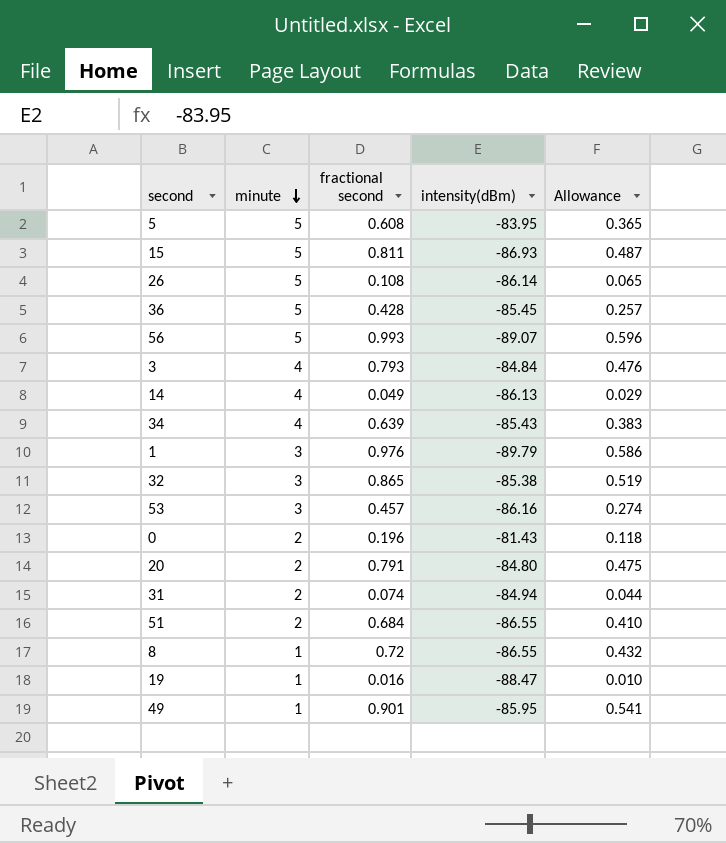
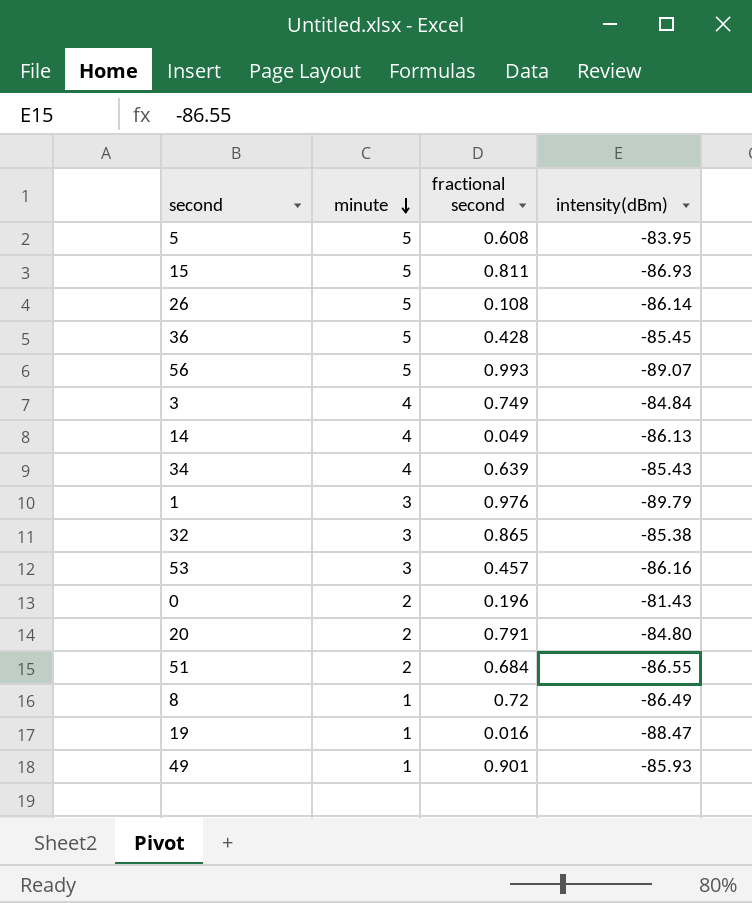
column Allowance | formula: [fractional second] * 0.6 -> none
row 31: 2 | 0.074 | -84.94 | 0.044 -> none
3 | fractional second: 0.793 -> 0.749
8 | intensity(dBm): -86.55 -> -86.49
49 | intensity(dBm): -85.95 -> -85.93

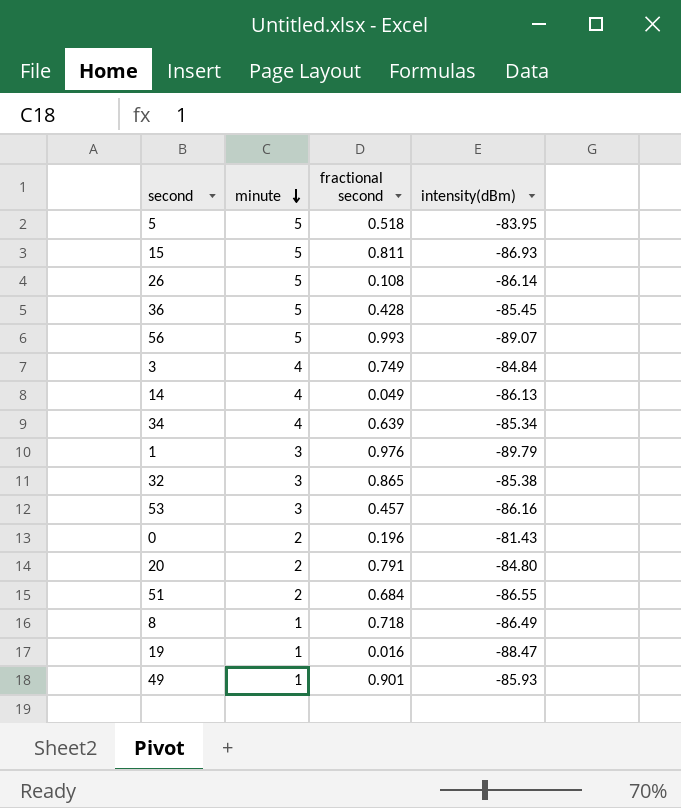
5 | fractional second: 0.608 -> 0.518
34 | intensity(dBm): -85.43 -> -85.34
8 | fractional second: 0.72 -> 0.718

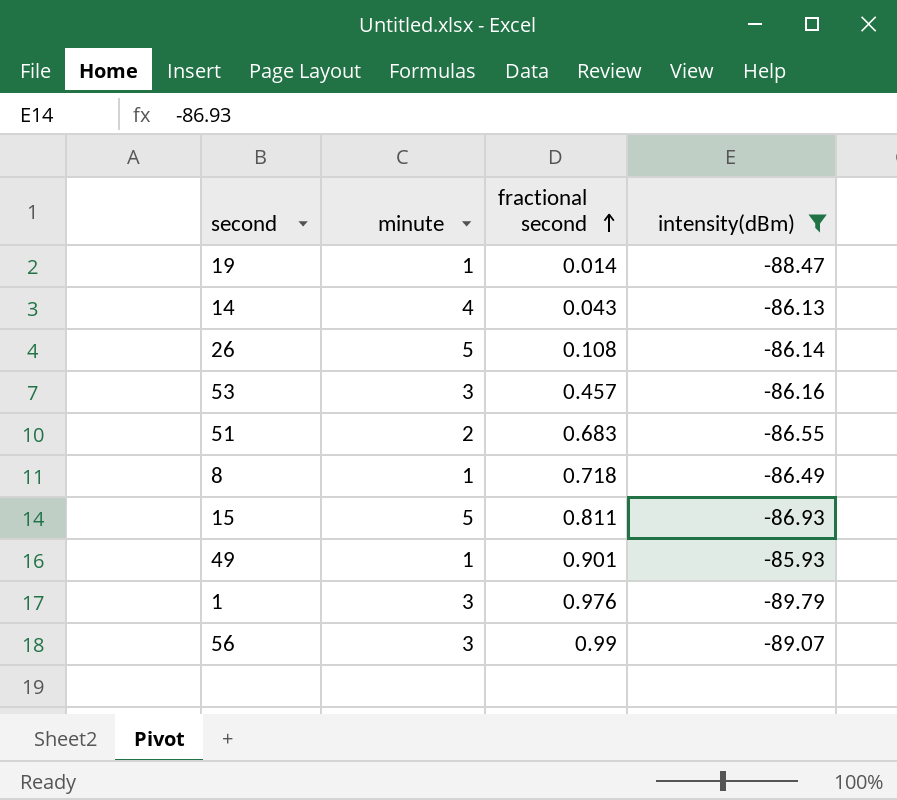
filter: none -> intensity(dBm) <= -85.93
row order: minute descending -> fractional second ascending
19 | fractional second: 0.016 -> 0.014
14 | fractional second: 0.049 -> 0.043
51 | fractional second: 0.684 -> 0.683
56 | minute: 5 -> 3
56 | fractional second: 0.993 -> 0.99

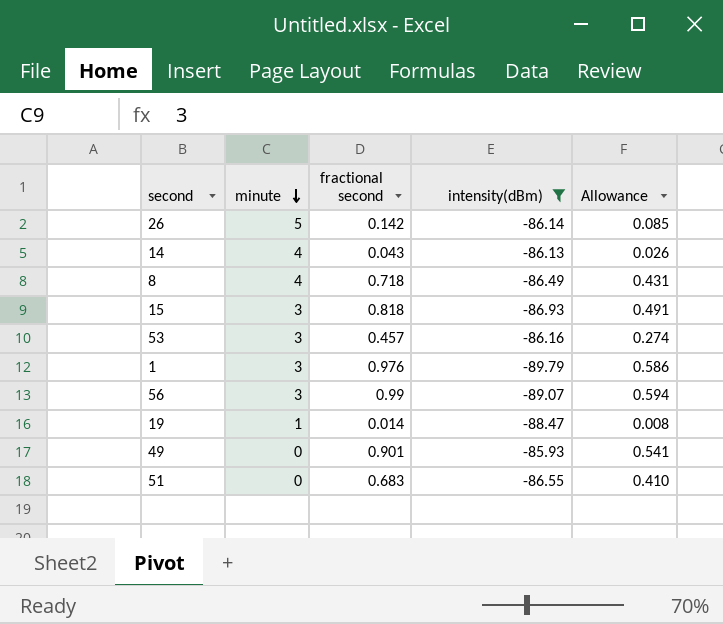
row order: fractional second ascending -> minute descending
column Allowance | formula: none -> [fractional second] * 0.6
26 | fractional second: 0.108 -> 0.142
8 | minute: 1 -> 4
15 | minute: 5 -> 3
15 | fractional second: 0.811 -> 0.818
49 | minute: 1 -> 0
51 | minute: 2 -> 0

